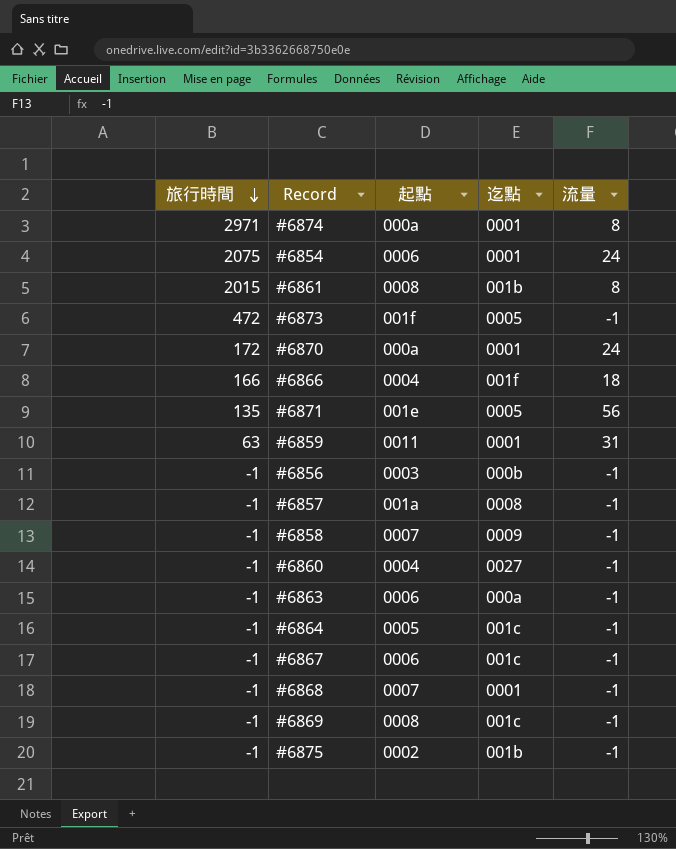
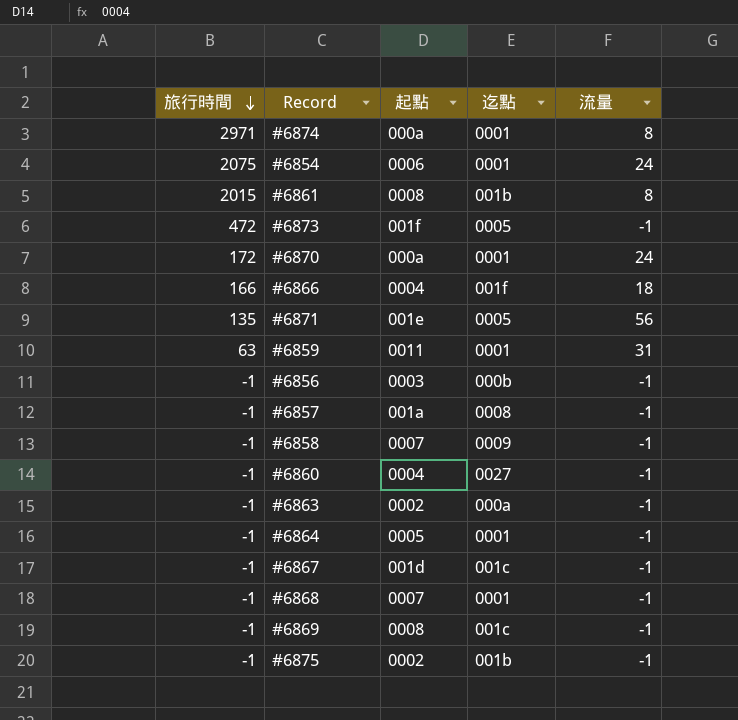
#6863 | 起點: 0006 -> 0002
#6864 | 迄點: 001c -> 0001
#6867 | 起點: 0006 -> 001d

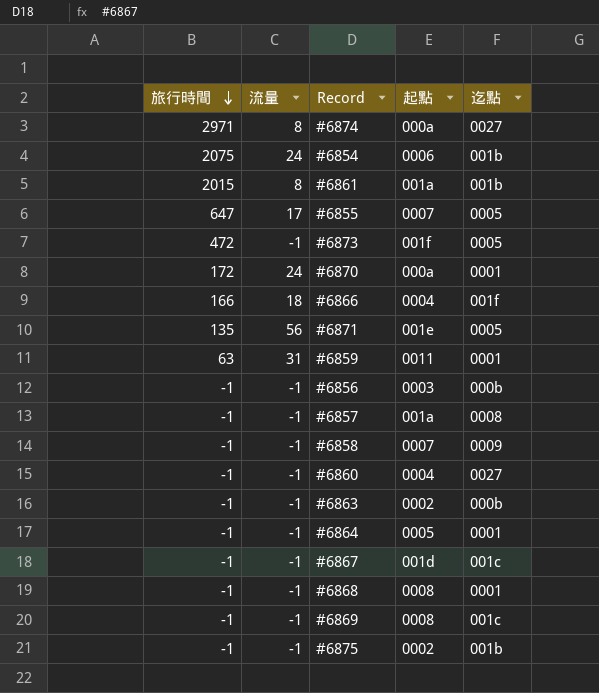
column 流量 | position: 5 -> 2
#6874 | 迄點: 0001 -> 0027
#6854 | 迄點: 0001 -> 001b
#6861 | 起點: 0008 -> 001a
row #6855: none -> 647 | 17 | 0007 | 0005
#6863 | 迄點: 000a -> 000b
#6868 | 起點: 0007 -> 0008

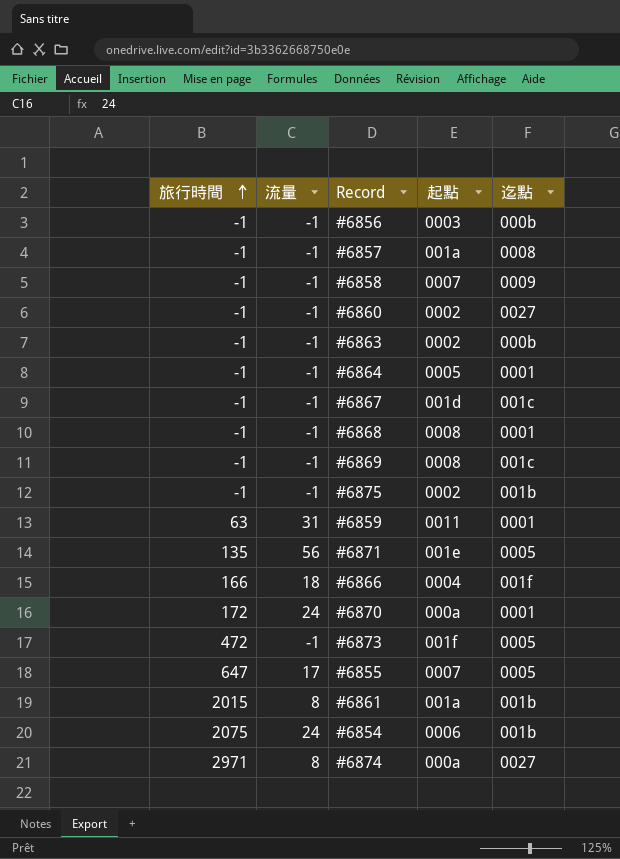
row order: 旅行時間 descending -> 旅行時間 ascending
#6860 | 起點: 0004 -> 0002

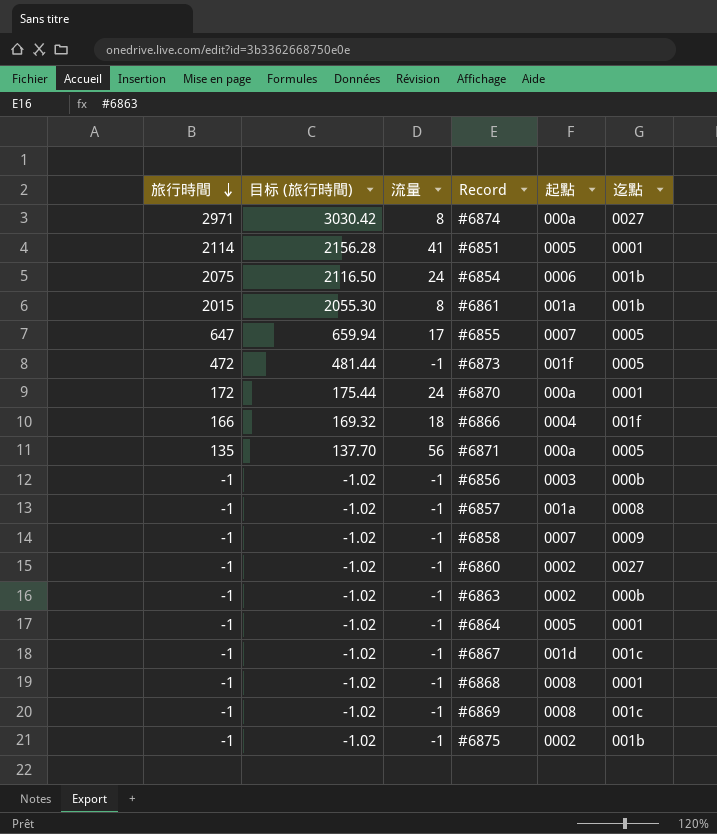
row order: 旅行時間 ascending -> 旅行時間 descending
column 目标 (旅行時間) | formula: none -> [旅行時間] * 1.02
row #6859: 63 | 31 | 0011 | 0001 -> none
row #6851: none -> 2114 | 2156.28 | 41 | 0005 | 0001
#6871 | 起點: 001e -> 000a

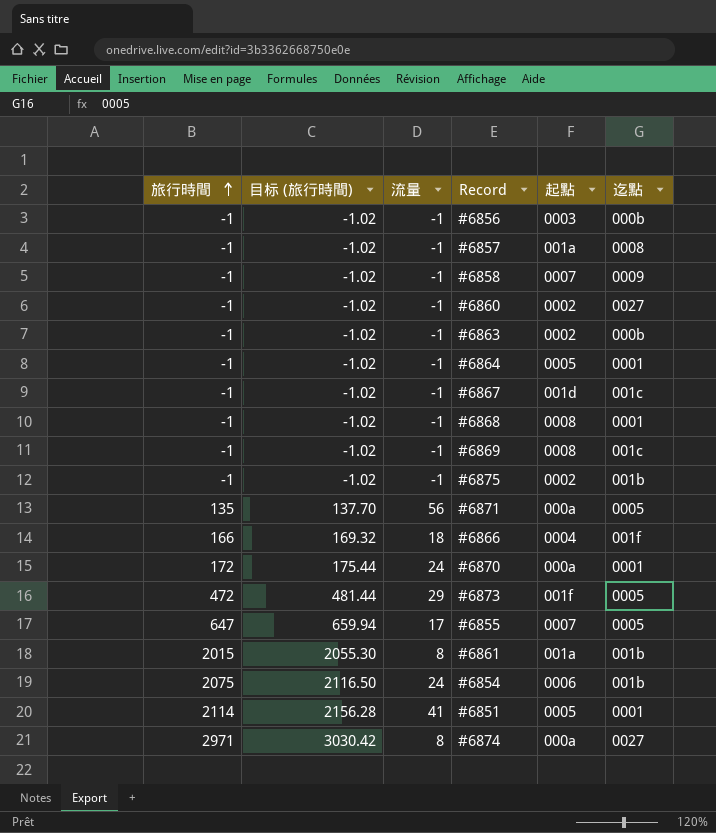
row order: 旅行時間 descending -> 旅行時間 ascending
#6873 | 流量: -1 -> 29

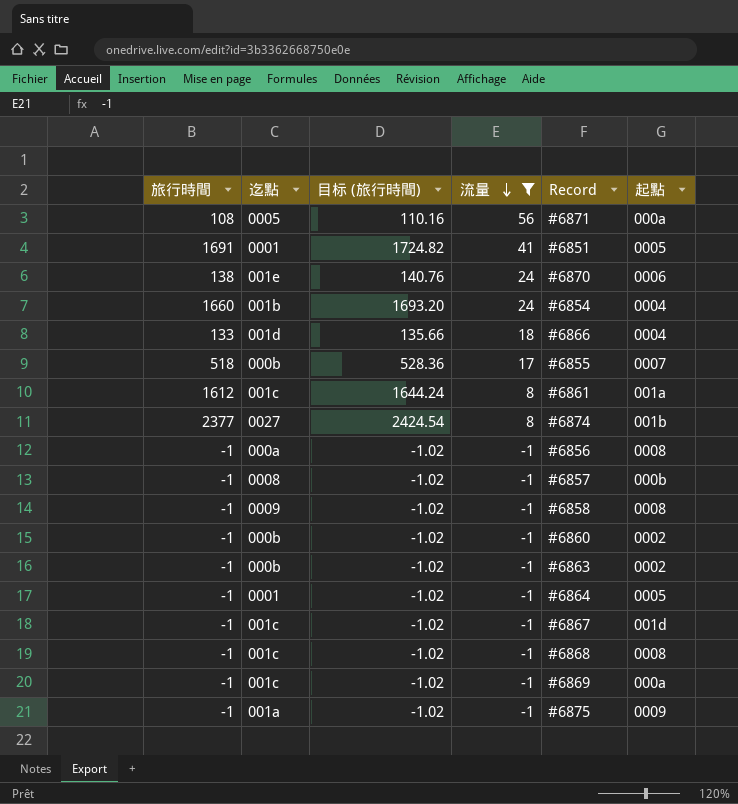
filter: none -> 流量 != 29
row order: 旅行時間 ascending -> 流量 descending
column 迄點 | position: 6 -> 2
#6871 | 旅行時間: 135 -> 108
#6871 | 目标 (旅行時間): 137.70 -> 110.16
#6851 | 旅行時間: 2114 -> 1691
#6851 | 目标 (旅行時間): 2156.28 -> 1724.82
#6870 | 旅行時間: 172 -> 138
#6870 | 迄點: 0001 -> 001e
#6870 | 目标 (旅行時間): 175.44 -> 140.76
#6870 | 起點: 000a -> 0006
#6854 | 旅行時間: 2075 -> 1660
#6854 | 目标 (旅行時間): 2116.50 -> 1693.20
#6854 | 起點: 0006 -> 0004
#6866 | 旅行時間: 166 -> 133
#6866 | 迄點: 001f -> 001d
#6866 | 目标 (旅行時間): 169.32 -> 135.66
#6855 | 旅行時間: 647 -> 518
#6855 | 迄點: 0005 -> 000b
#6855 | 目标 (旅行時間): 659.94 -> 528.36
#6861 | 旅行時間: 2015 -> 1612
#6861 | 迄點: 001b -> 001c
#6861 | 目标 (旅行時間): 2055.30 -> 1644.24
#6874 | 旅行時間: 2971 -> 2377
#6874 | 目标 (旅行時間): 3030.42 -> 2424.54
#6874 | 起點: 000a -> 001b
#6856 | 迄點: 000b -> 000a
#6856 | 起點: 0003 -> 0008
#6857 | 起點: 001a -> 000b
#6858 | 起點: 0007 -> 0008
#6860 | 迄點: 0027 -> 000b
#6868 | 迄點: 0001 -> 001c
#6869 | 起點: 0008 -> 000a
#6875 | 迄點: 001b -> 001a
#6875 | 起點: 0002 -> 0009

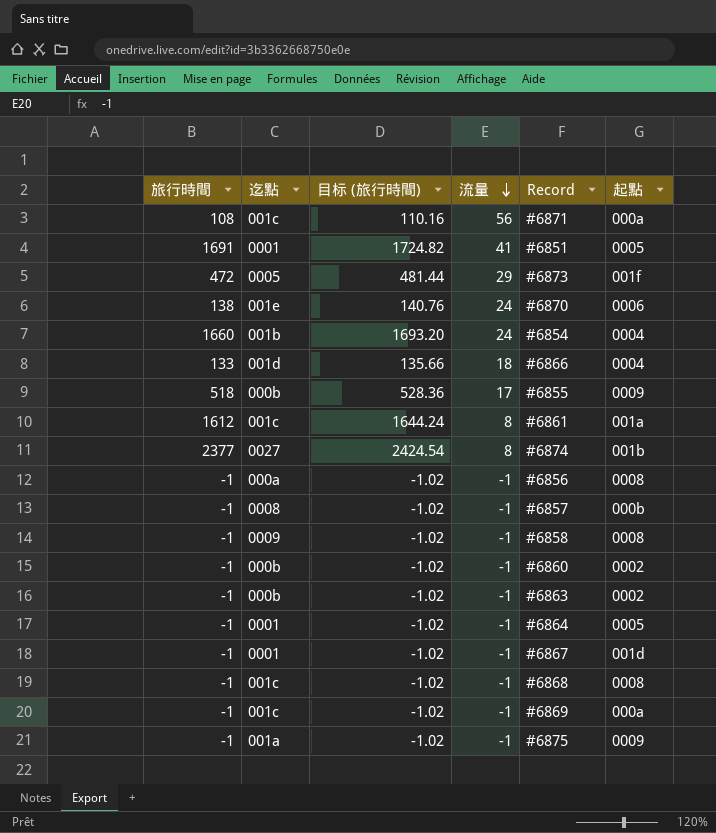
filter: 流量 != 29 -> none
#6871 | 迄點: 0005 -> 001c
#6855 | 起點: 0007 -> 0009
#6867 | 迄點: 001c -> 0001

